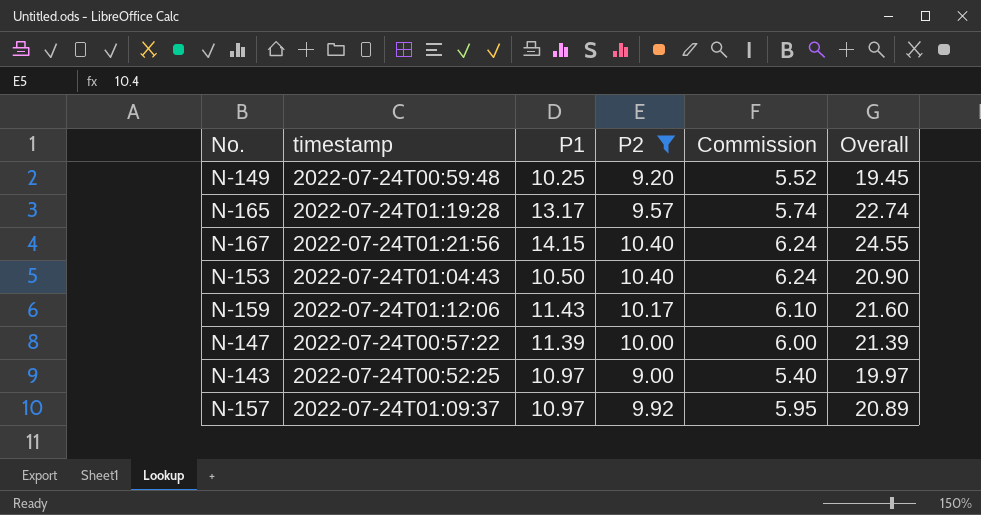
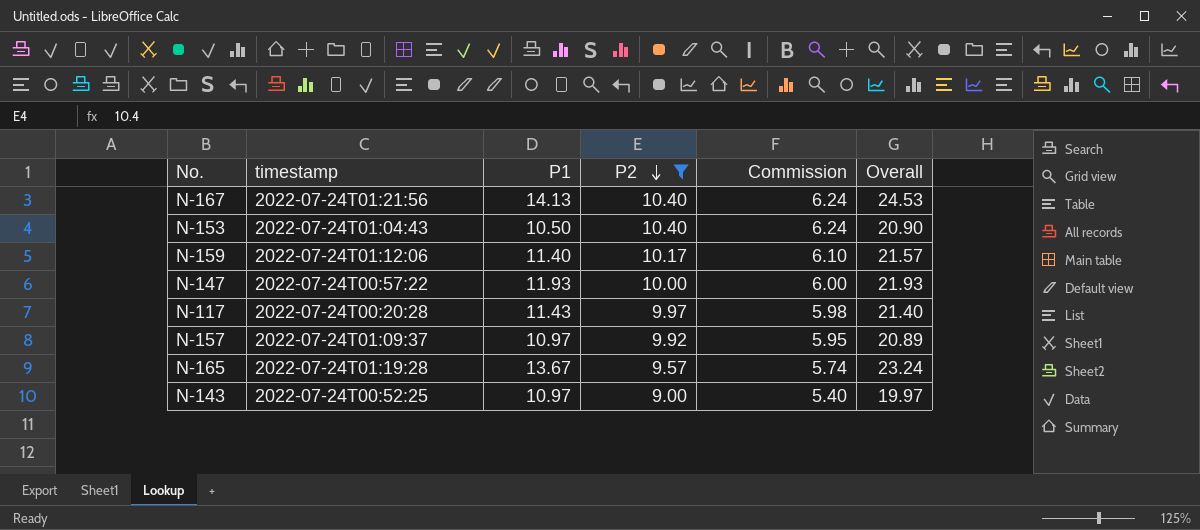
row order: none -> P2 descending
row N-149: 2022-07-24T00:59:48 | 10.25 | 9.20 | 5.52 | 19.45 -> none
N-167 | P1: 14.15 -> 14.13
N-167 | Overall: 24.55 -> 24.53
N-159 | P1: 11.43 -> 11.40
N-159 | Overall: 21.60 -> 21.57
N-147 | P1: 11.39 -> 11.93
N-147 | Overall: 21.39 -> 21.93
row N-117: none -> 2022-07-24T00:20:28 | 11.43 | 9.97 | 5.98 | 21.40
N-165 | P1: 13.17 -> 13.67
N-165 | Overall: 22.74 -> 23.24

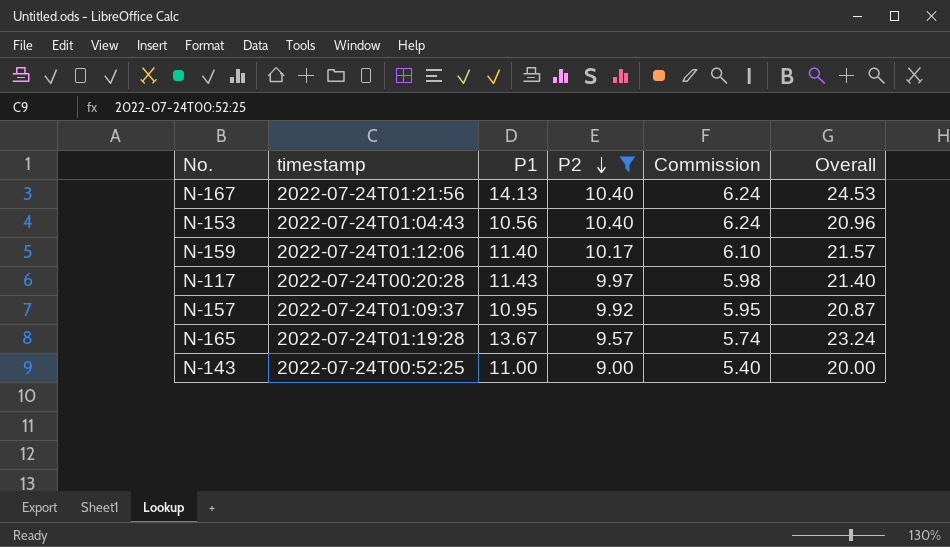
row N-147: 2022-07-24T00:57:22 | 11.93 | 10.00 | 6.00 | 21.93 -> none
N-153 | P1: 10.50 -> 10.56
N-153 | Overall: 20.90 -> 20.96
N-157 | P1: 10.97 -> 10.95
N-157 | Overall: 20.89 -> 20.87
N-143 | P1: 10.97 -> 11.00
N-143 | Overall: 19.97 -> 20.00

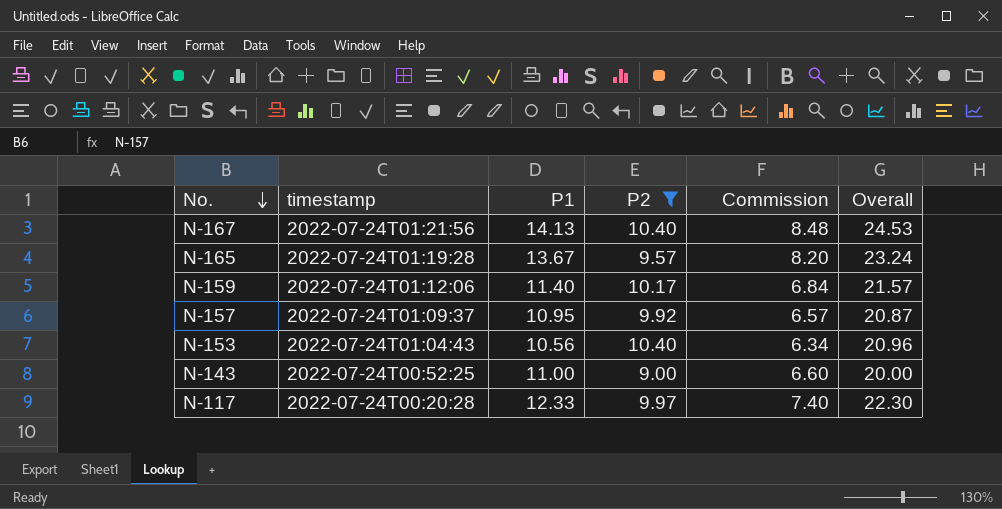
row order: P2 descending -> No. descending
column Commission | formula: [P2] * 0.6 -> [P1] * 0.6
N-117 | P1: 11.43 -> 12.33
N-117 | Overall: 21.40 -> 22.30

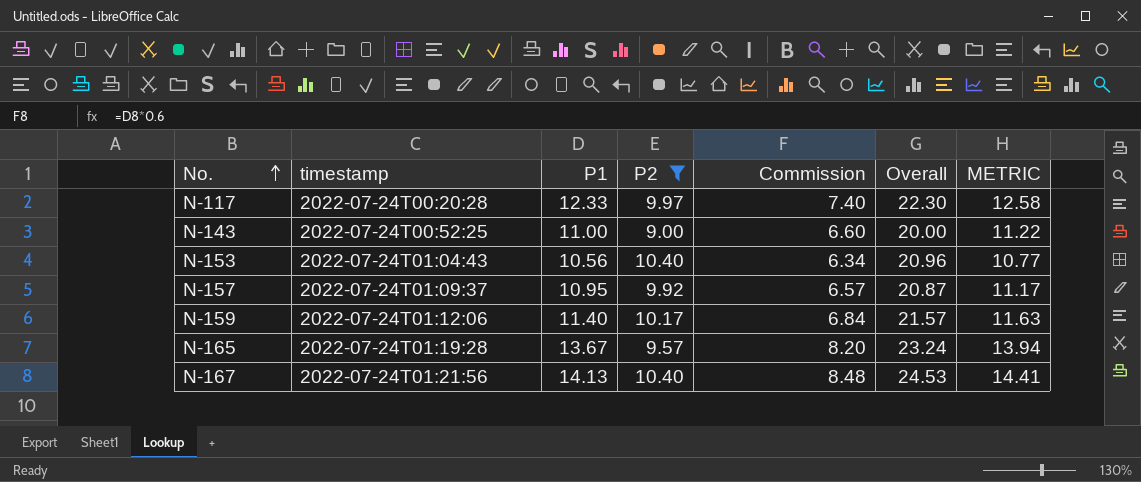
row order: No. descending -> No. ascending
column METRIC | formula: none -> [P1] * 1.02

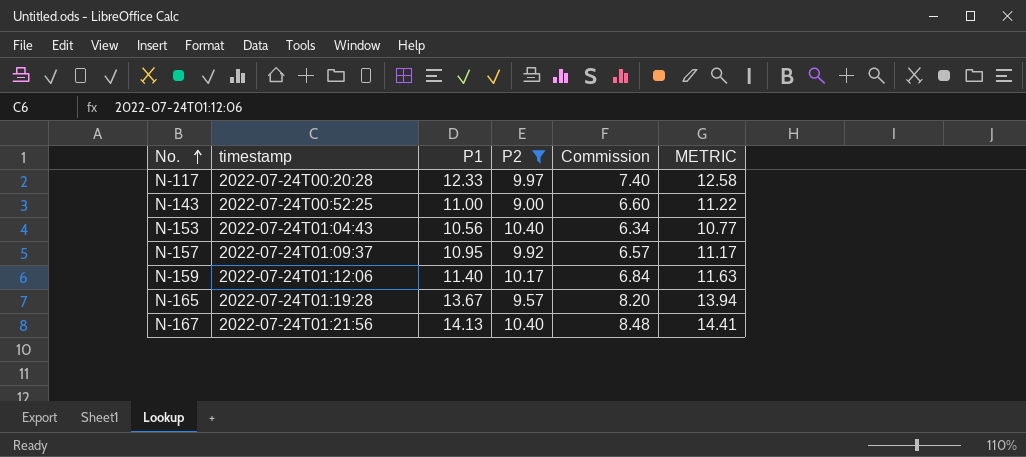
column Overall | formula: [P1] + [P2] -> none

